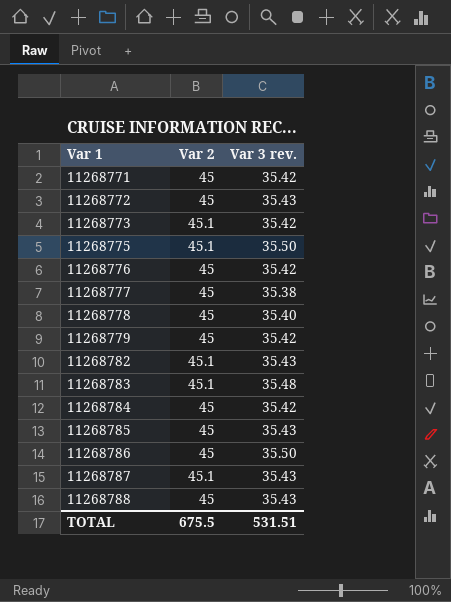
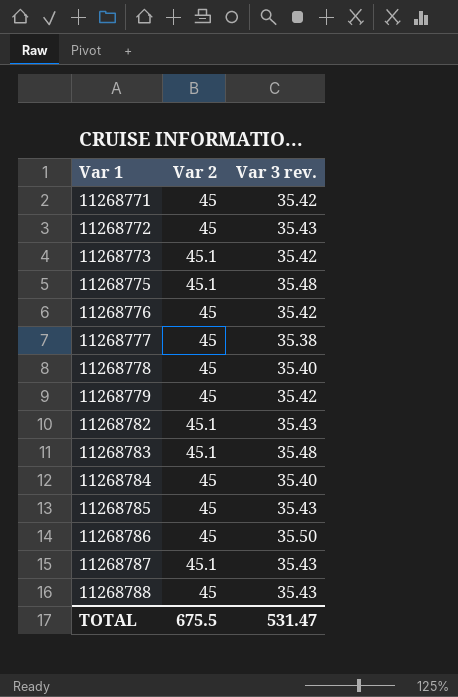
11268775 | Var 3 rev.: 35.50 -> 35.48
11268784 | Var 3 rev.: 35.42 -> 35.40
TOTAL | Var 3 rev.: 531.51 -> 531.47

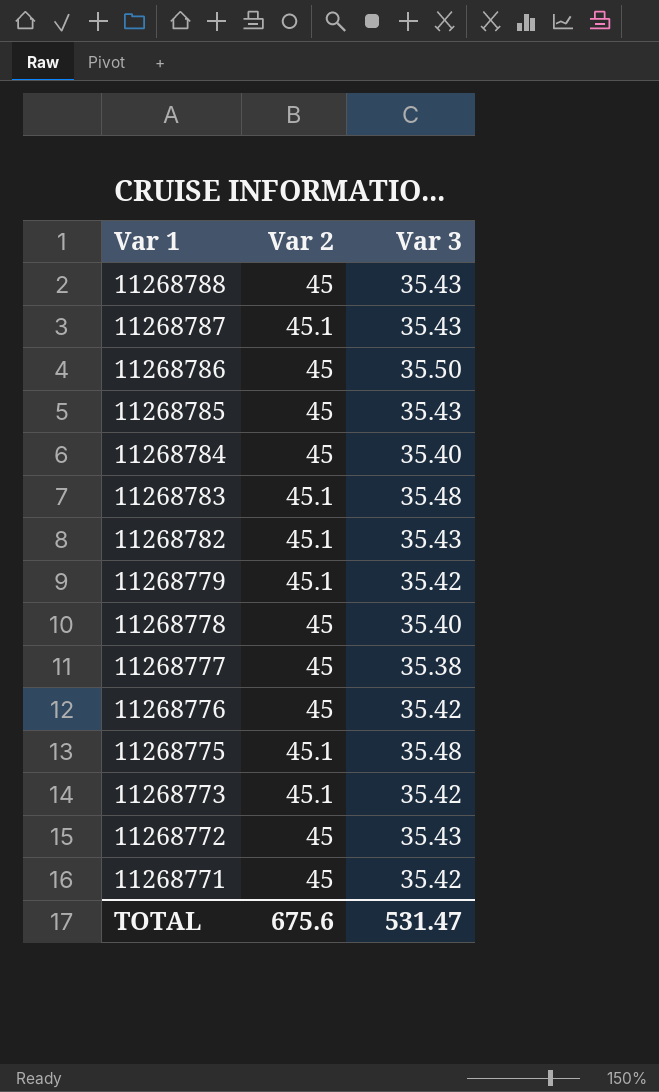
row order: Var 1 ascending -> Var 1 descending
column name: Var 3 rev. -> Var 3
11268779 | Var 2: 45 -> 45.1
TOTAL | Var 2: 675.5 -> 675.6

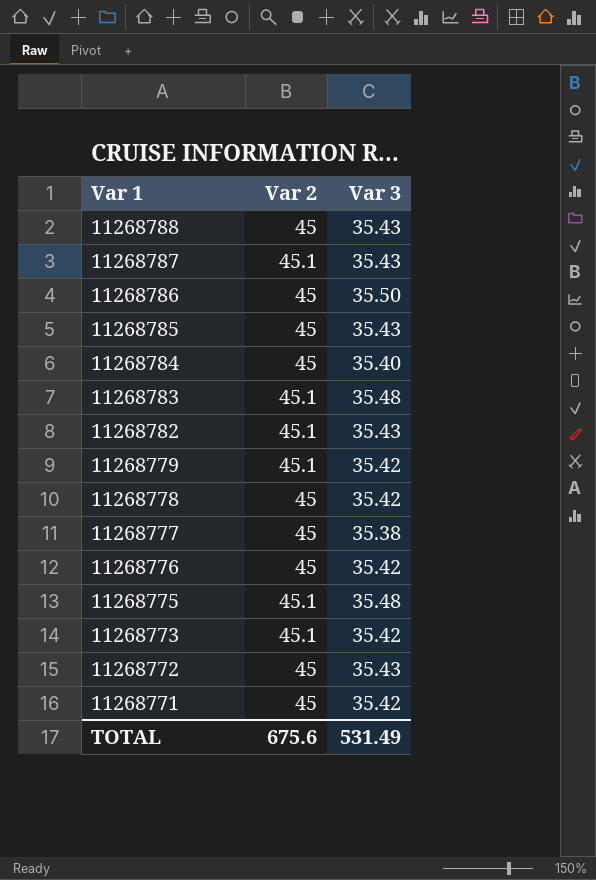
11268778 | Var 3: 35.40 -> 35.42
TOTAL | Var 3: 531.47 -> 531.49

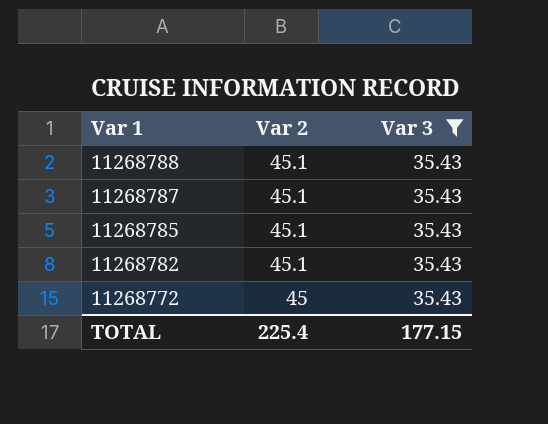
filter: none -> Var 3 = 35.43
11268788 | Var 2: 45 -> 45.1
11268785 | Var 2: 45 -> 45.1
TOTAL | Var 2: 675.6 -> 225.4
TOTAL | Var 3: 531.49 -> 177.15

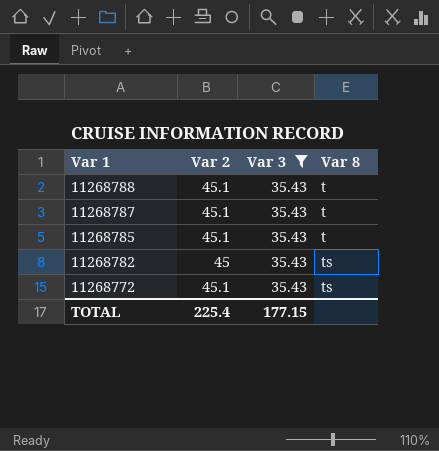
column Var 8 | position: none -> 4
11268782 | Var 2: 45.1 -> 45
11268772 | Var 2: 45 -> 45.1

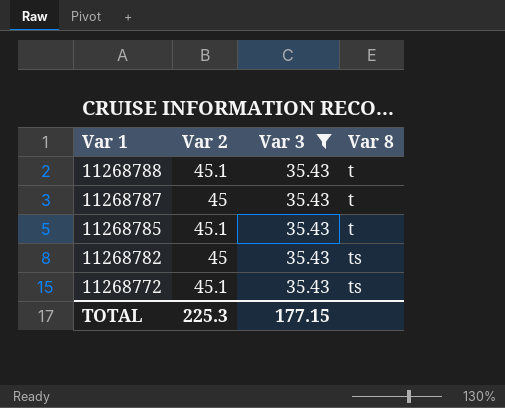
11268787 | Var 2: 45.1 -> 45
TOTAL | Var 2: 225.4 -> 225.3

